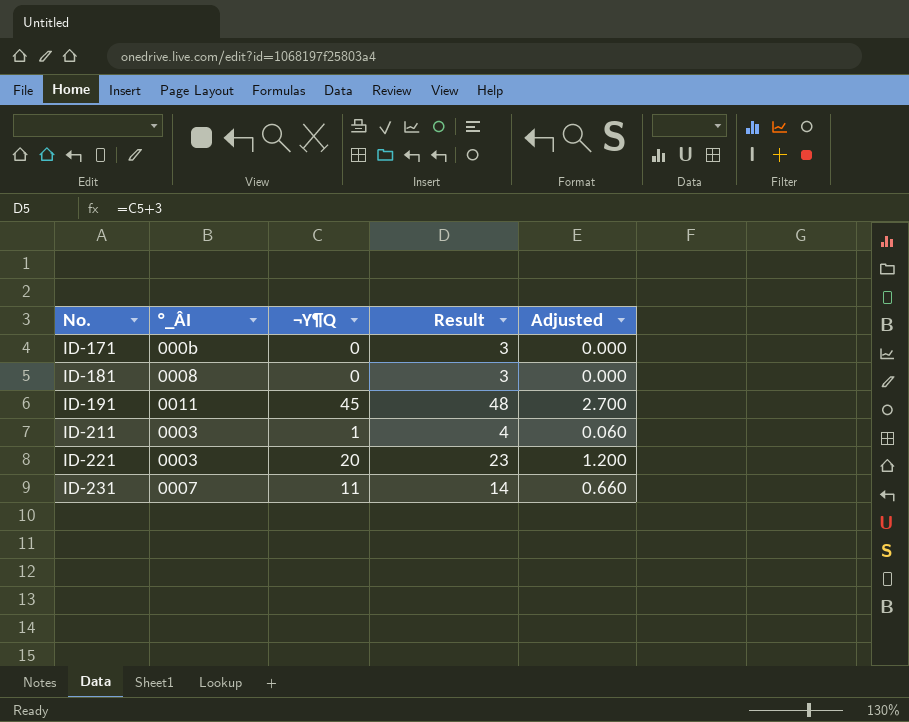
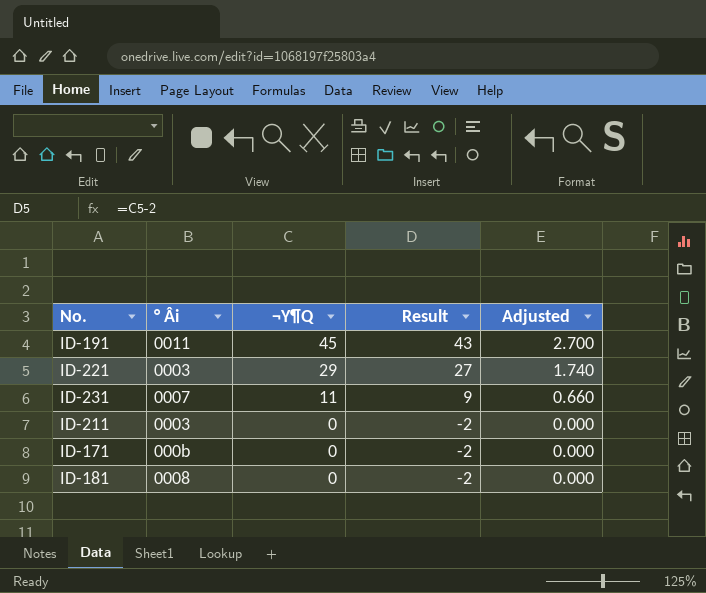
row order: No. ascending -> ¬Y¶Q descending
column name: °_ÂI -> ° Âi
column Result | formula: [¬Y¶Q] + 3 -> [¬Y¶Q] - 2
ID-221 | ¬Y¶Q: 20 -> 29
ID-221 | Adjusted: 1.200 -> 1.740
ID-211 | ¬Y¶Q: 1 -> 0
ID-211 | Adjusted: 0.060 -> 0.000

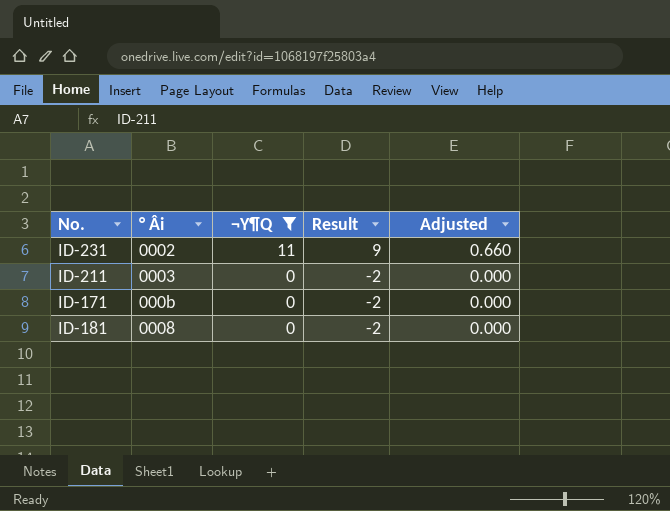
filter: none -> ¬Y¶Q <= 11
ID-231 | ° Âi: 0007 -> 0002

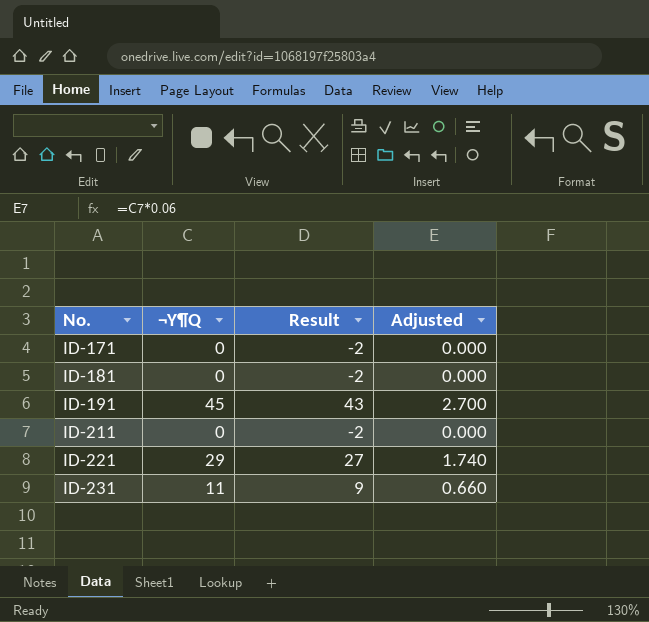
filter: ¬Y¶Q <= 11 -> none
row order: ¬Y¶Q descending -> No. ascending
column ° Âi | position: 2 -> none

